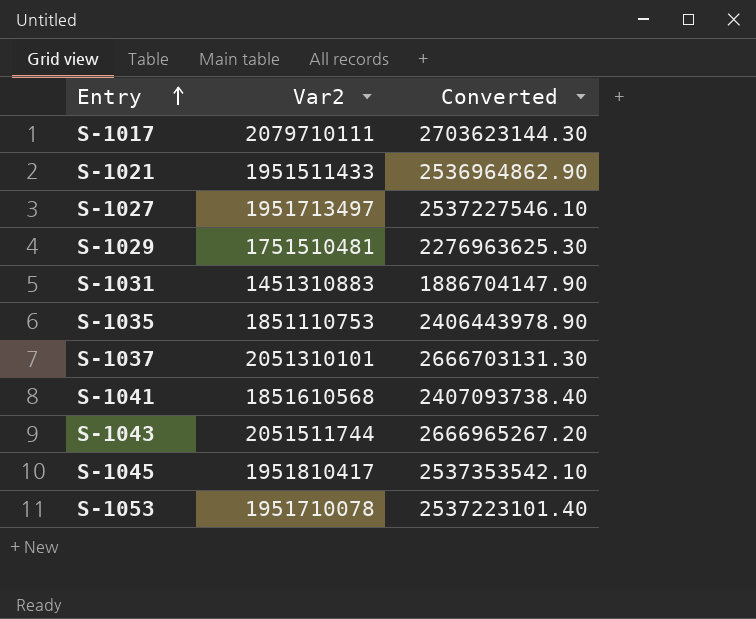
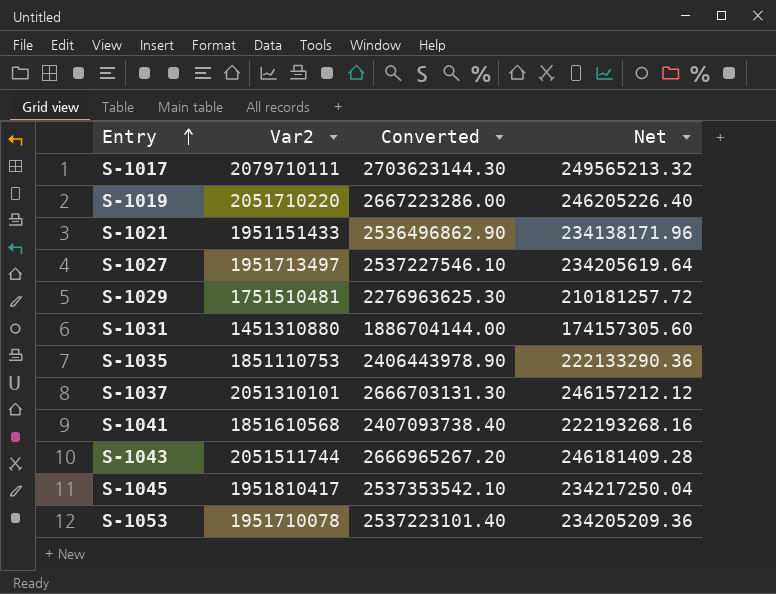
column Net | formula: none -> [Var2] * 0.12
row S-1019: none -> 2051710220 | 2667223286.00 | 246205226.40
S-1021 | Var2: 1951511433 -> 1951151433
S-1021 | Converted: 2536964862.90 -> 2536496862.90
S-1031 | Var2: 1451310883 -> 1451310880
S-1031 | Converted: 1886704147.90 -> 1886704144.00

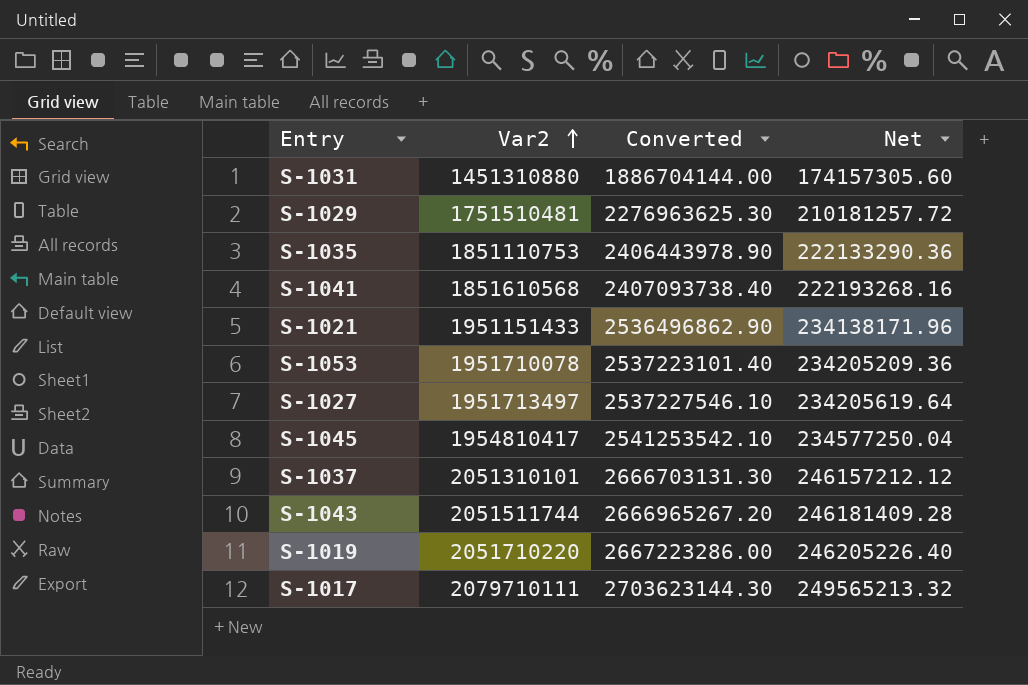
row order: Entry ascending -> Var2 ascending
S-1045 | Var2: 1951810417 -> 1954810417
S-1045 | Converted: 2537353542.10 -> 2541253542.10
S-1045 | Net: 234217250.04 -> 234577250.04

